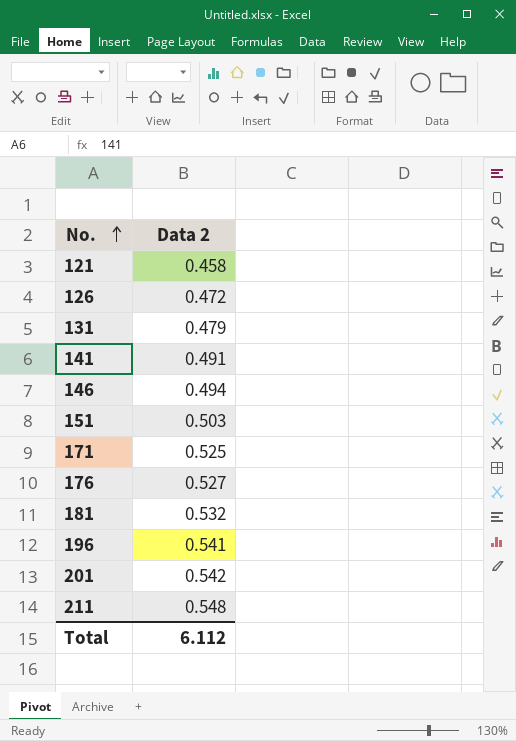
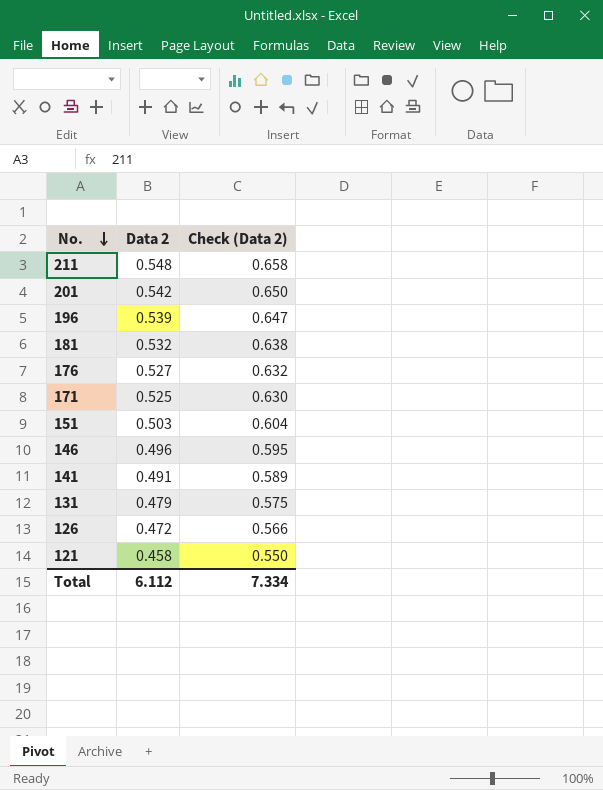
row order: No. ascending -> No. descending
column Check (Data 2) | formula: none -> [Data 2] * 1.2
196 | Data 2: 0.541 -> 0.539
146 | Data 2: 0.494 -> 0.496

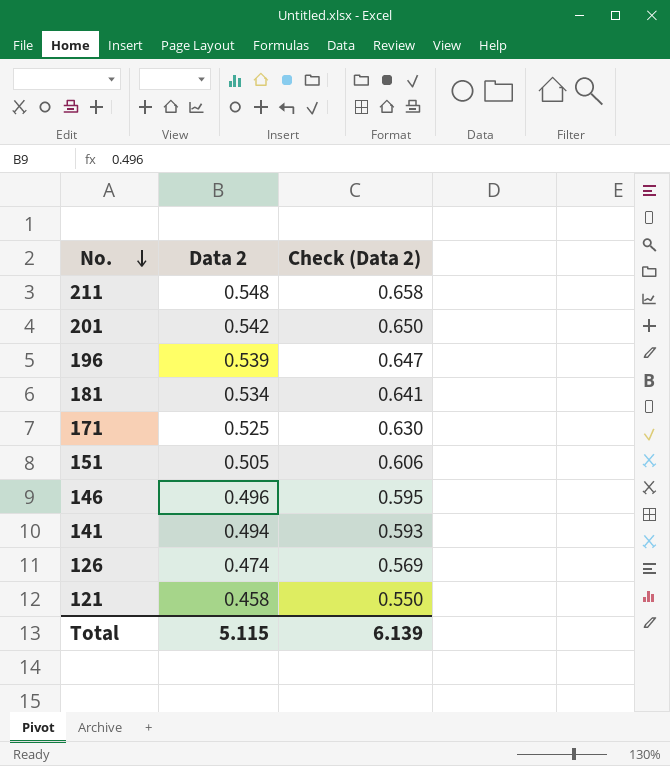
row 176: 0.527 | 0.632 -> none
row 131: 0.479 | 0.575 -> none
181 | Data 2: 0.532 -> 0.534
181 | Check (Data 2): 0.638 -> 0.641
151 | Data 2: 0.503 -> 0.505
151 | Check (Data 2): 0.604 -> 0.606
141 | Data 2: 0.491 -> 0.494
141 | Check (Data 2): 0.589 -> 0.593
126 | Data 2: 0.472 -> 0.474
126 | Check (Data 2): 0.566 -> 0.569
Total | Data 2: 6.112 -> 5.115
Total | Check (Data 2): 7.334 -> 6.139

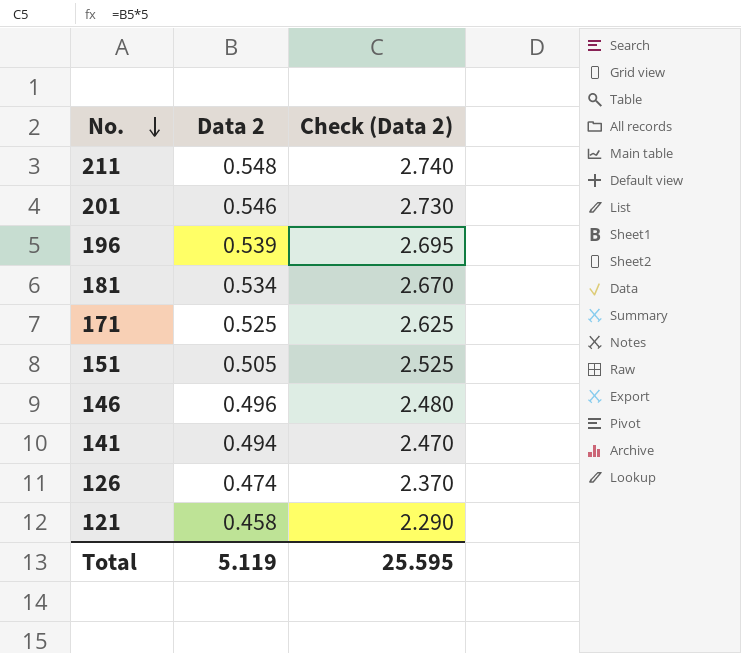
column Check (Data 2) | formula: [Data 2] * 1.2 -> [Data 2] * 5
201 | Data 2: 0.542 -> 0.546
Total | Data 2: 5.115 -> 5.119
Total | Check (Data 2): 6.139 -> 25.595

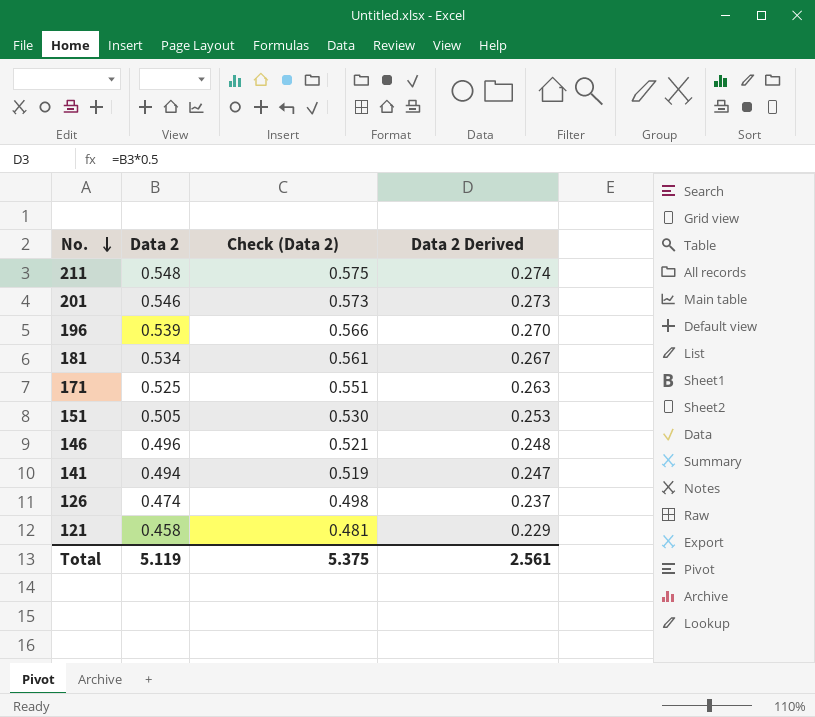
column Check (Data 2) | formula: [Data 2] * 5 -> [Data 2] * 1.05
column Data 2 Derived | formula: none -> [Data 2] * 0.5
Total | Check (Data 2): 25.595 -> 5.375

